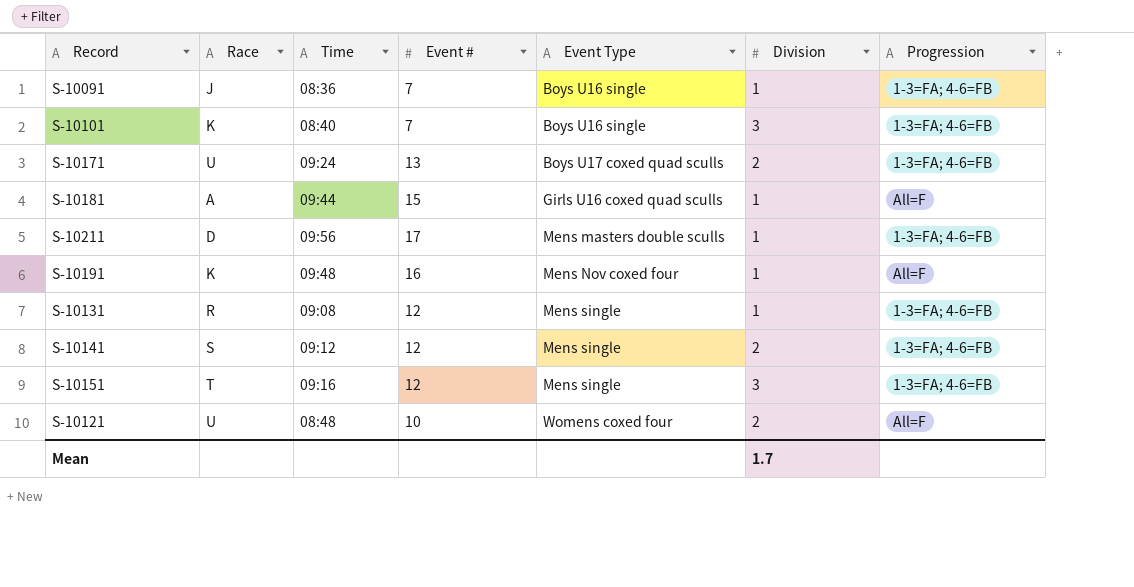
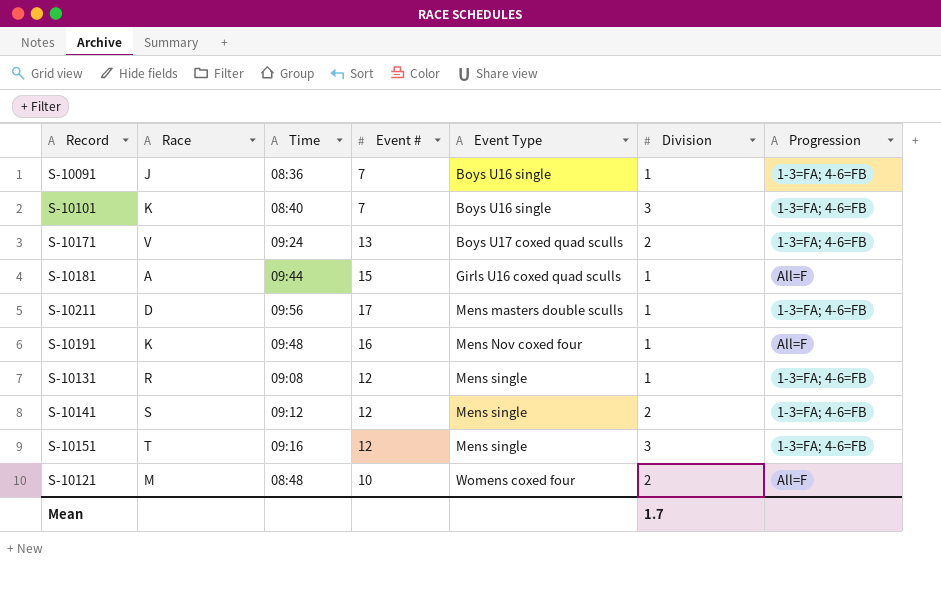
S-10171 | Race: U -> V
S-10121 | Race: U -> M

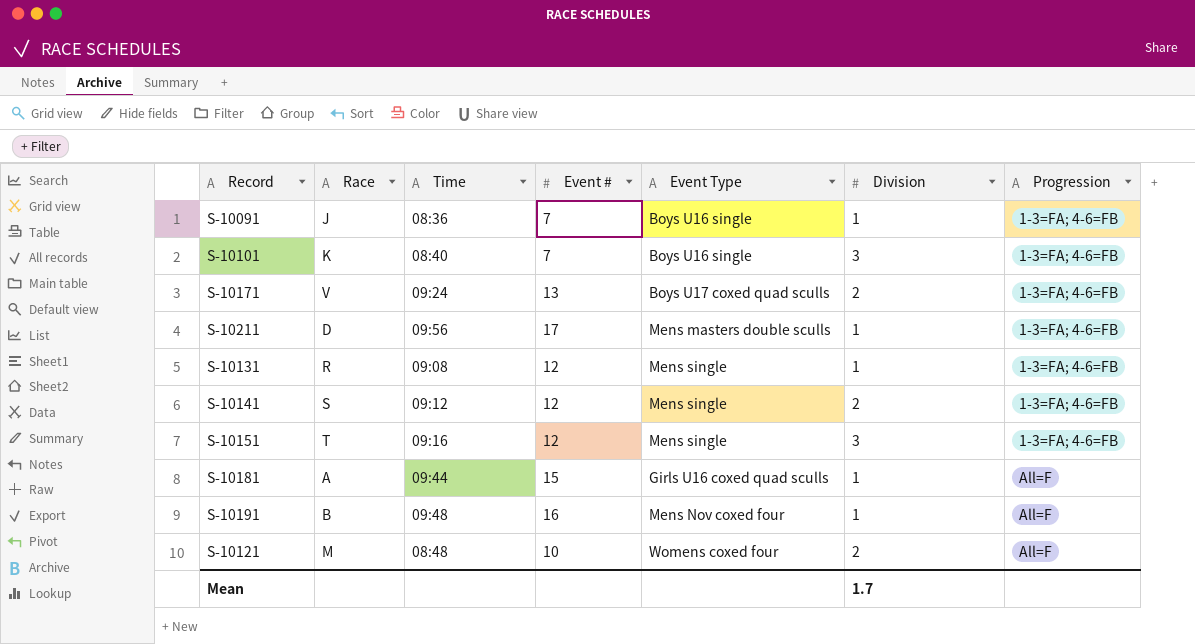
row order: Event Type ascending -> Progression ascending
S-10191 | Race: K -> B

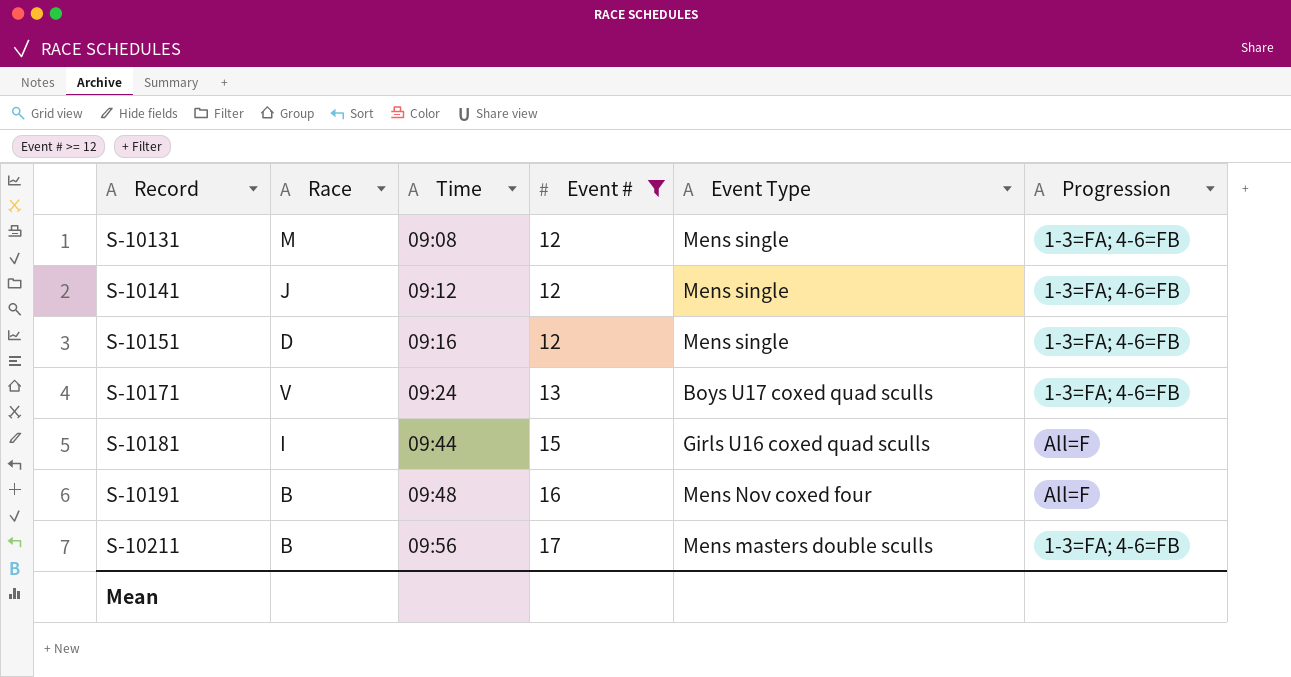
filter: none -> Event # >= 12
row order: Progression ascending -> Record ascending
column Division | position: 6 -> none
S-10131 | Race: R -> M
S-10141 | Race: S -> J
S-10151 | Race: T -> D
S-10181 | Race: A -> I
S-10211 | Race: D -> B

